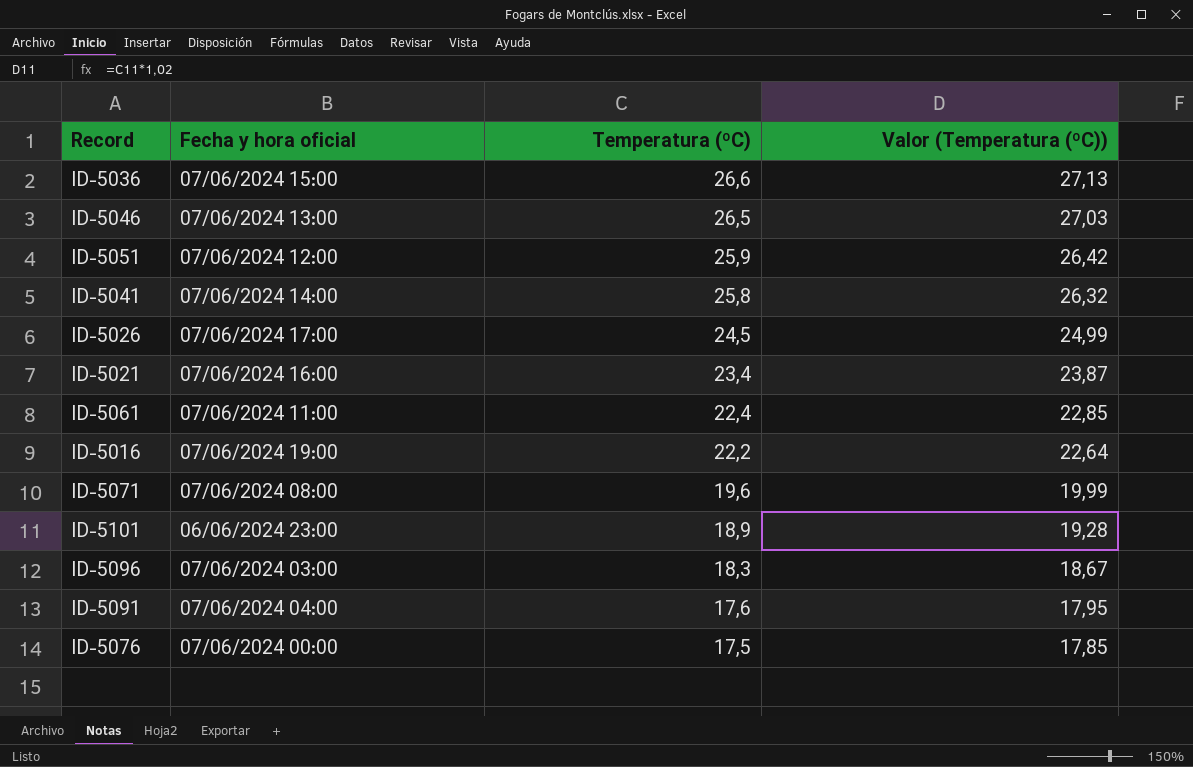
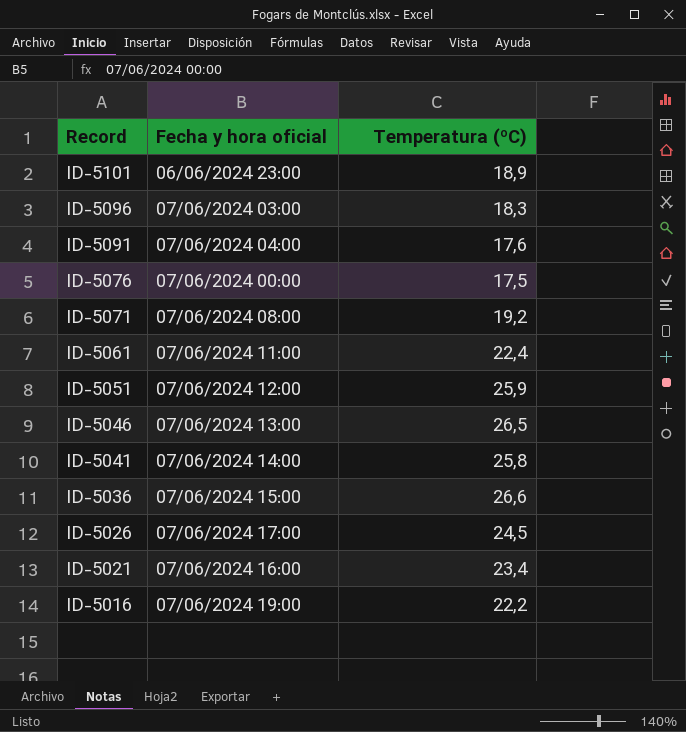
row order: Temperatura (ºC) descending -> Record descending
column Valor (Temperatura (ºC)) | formula: [Temperatura (ºC)] * 1,02 -> none
ID-5071 | Temperatura (ºC): 19,6 -> 19,2

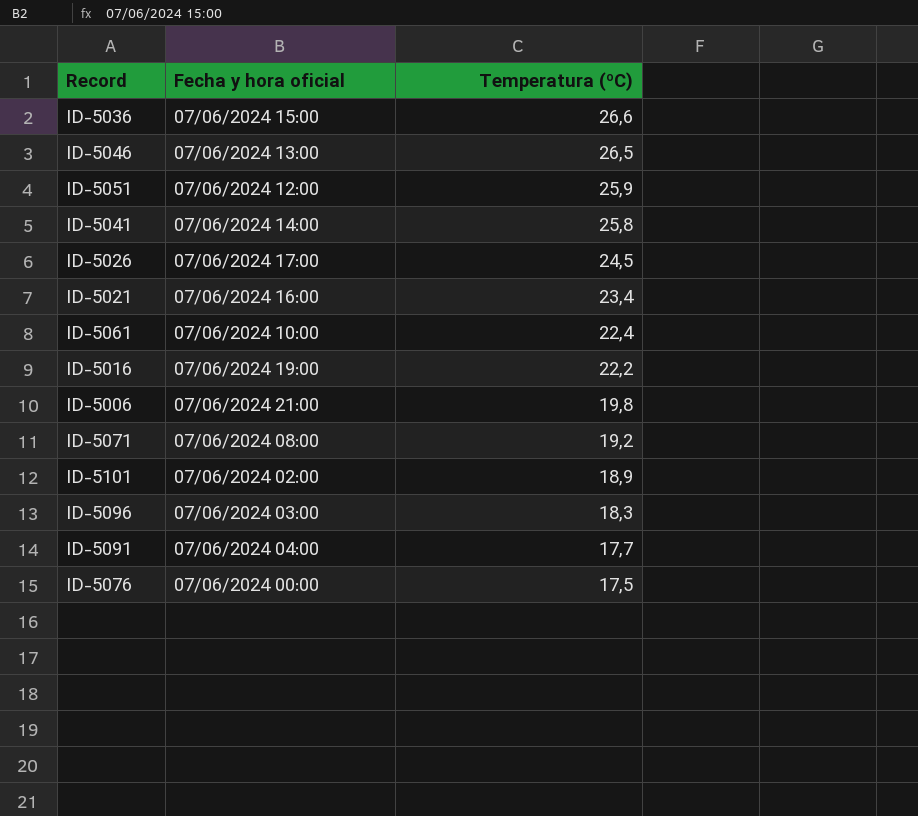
row order: Record descending -> Temperatura (ºC) descending
ID-5061 | Fecha y hora oficial: 07/06/2024 11:00 -> 07/06/2024 10:00
row ID-5006: none -> 07/06/2024 21:00 | 19,8
ID-5101 | Fecha y hora oficial: 06/06/2024 23:00 -> 07/06/2024 02:00
ID-5091 | Temperatura (ºC): 17,6 -> 17,7

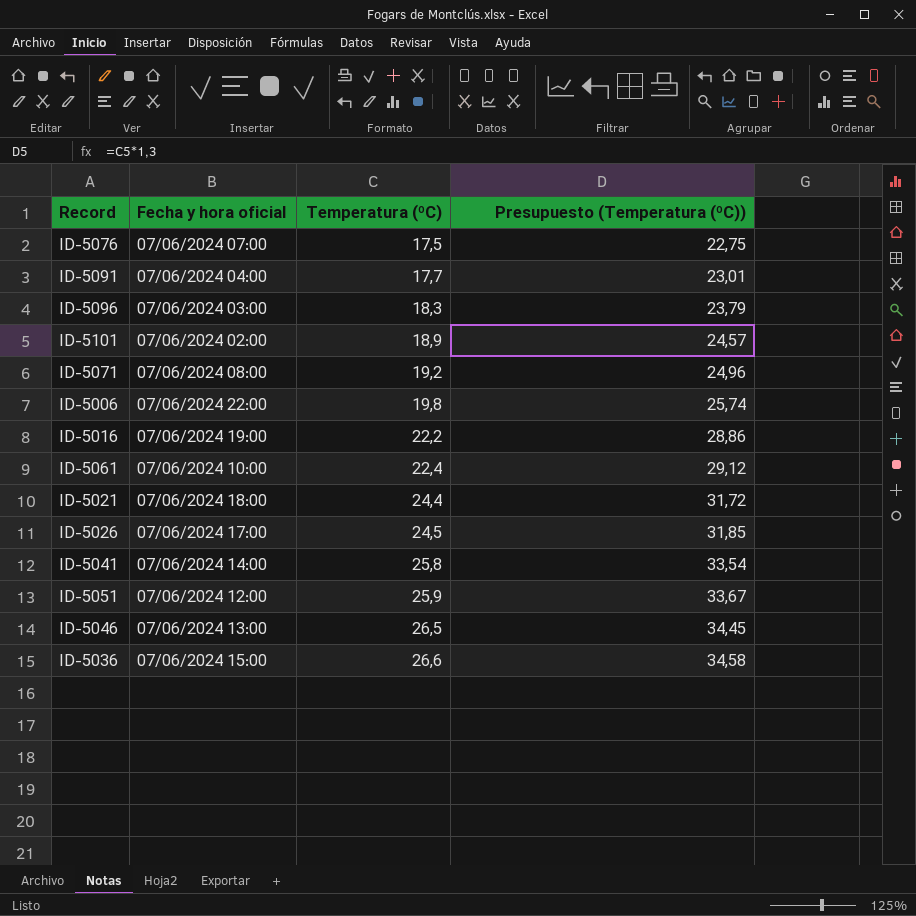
row order: Temperatura (ºC) descending -> Temperatura (ºC) ascending
column Presupuesto (Temperatura (ºC)) | formula: none -> [Temperatura (ºC)] * 1,3
ID-5076 | Fecha y hora oficial: 07/06/2024 00:00 -> 07/06/2024 07:00
ID-5006 | Fecha y hora oficial: 07/06/2024 21:00 -> 07/06/2024 22:00
ID-5021 | Fecha y hora oficial: 07/06/2024 16:00 -> 07/06/2024 18:00
ID-5021 | Temperatura (ºC): 23,4 -> 24,4

